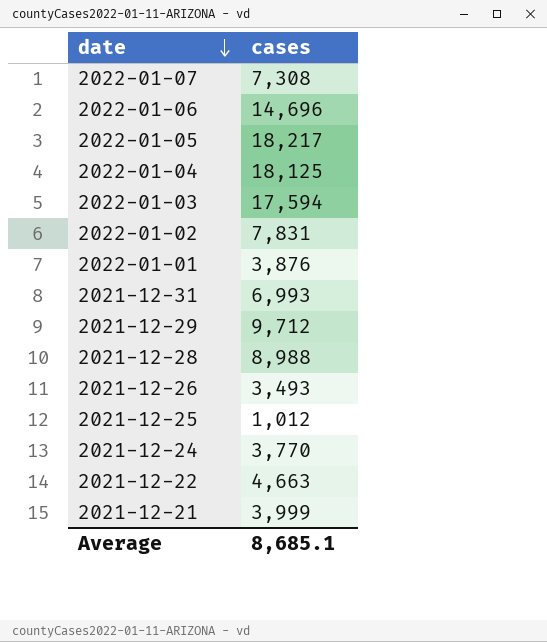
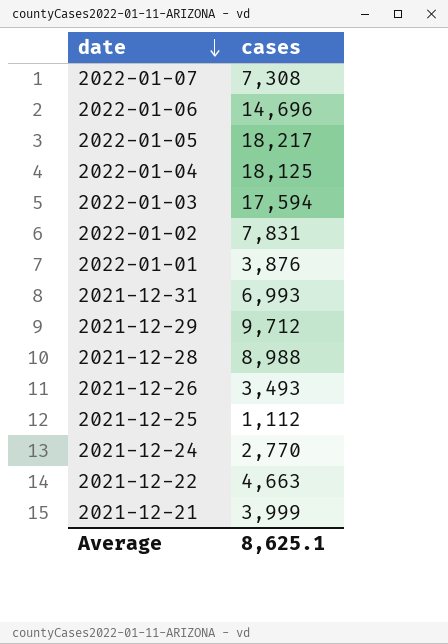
2021-12-25 | cases: 1,012 -> 1,112
2021-12-24 | cases: 3,770 -> 2,770
Average | cases: 8,685.1 -> 8,625.1

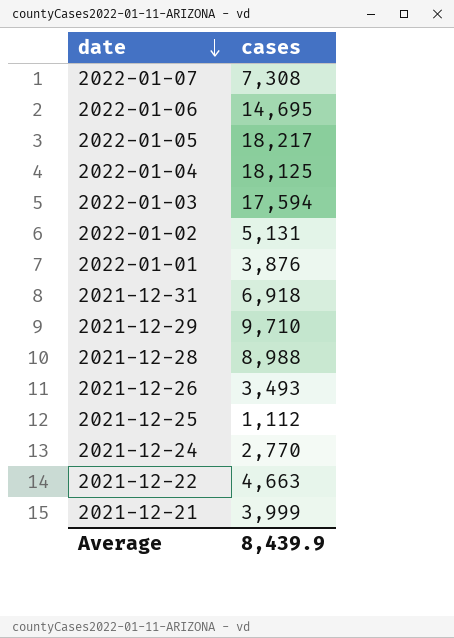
2022-01-06 | cases: 14,696 -> 14,695
2022-01-02 | cases: 7,831 -> 5,131
2021-12-31 | cases: 6,993 -> 6,918
2021-12-29 | cases: 9,712 -> 9,710
Average | cases: 8,625.1 -> 8,439.9

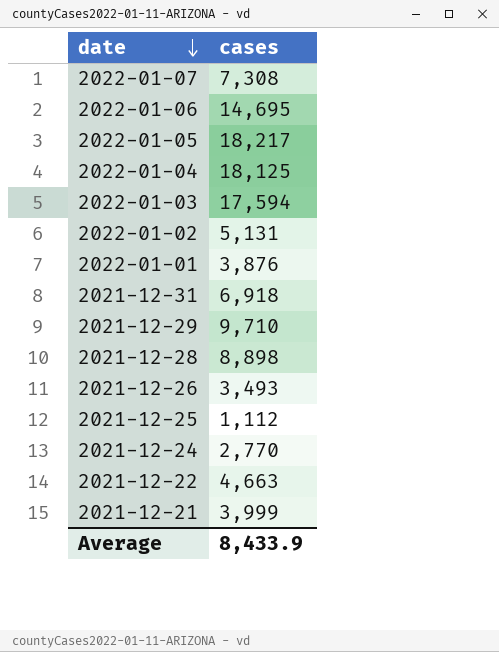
2021-12-28 | cases: 8,988 -> 8,898
Average | cases: 8,439.9 -> 8,433.9

